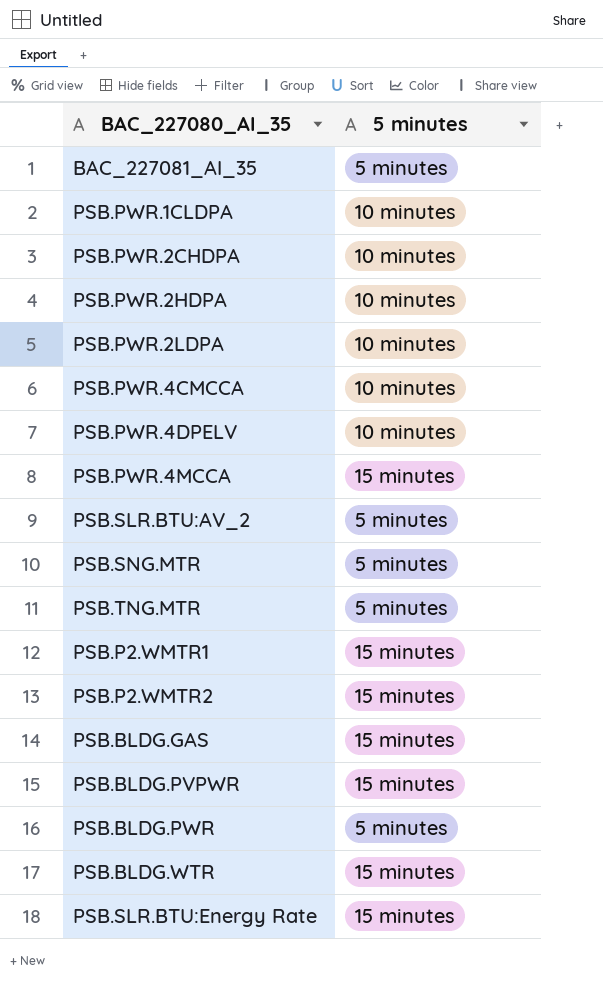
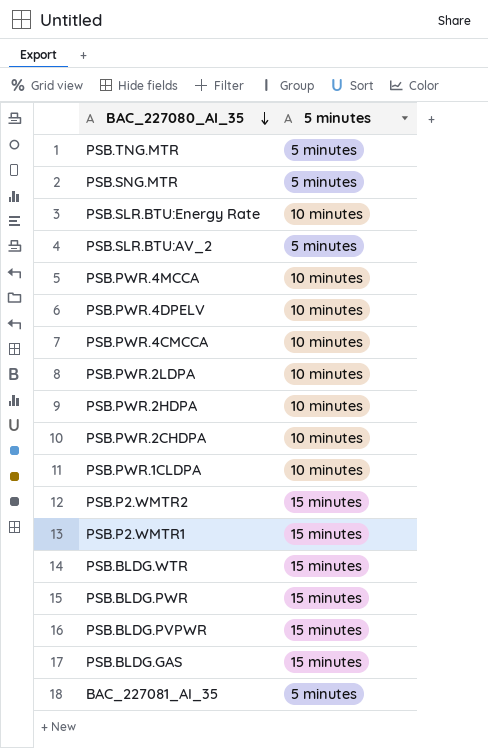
row order: none -> BAC_227080_AI_35 descending
PSB.SLR.BTU:Energy Rate | 5 minutes: 15 minutes -> 10 minutes
PSB.PWR.4MCCA | 5 minutes: 15 minutes -> 10 minutes
PSB.BLDG.PWR | 5 minutes: 5 minutes -> 15 minutes

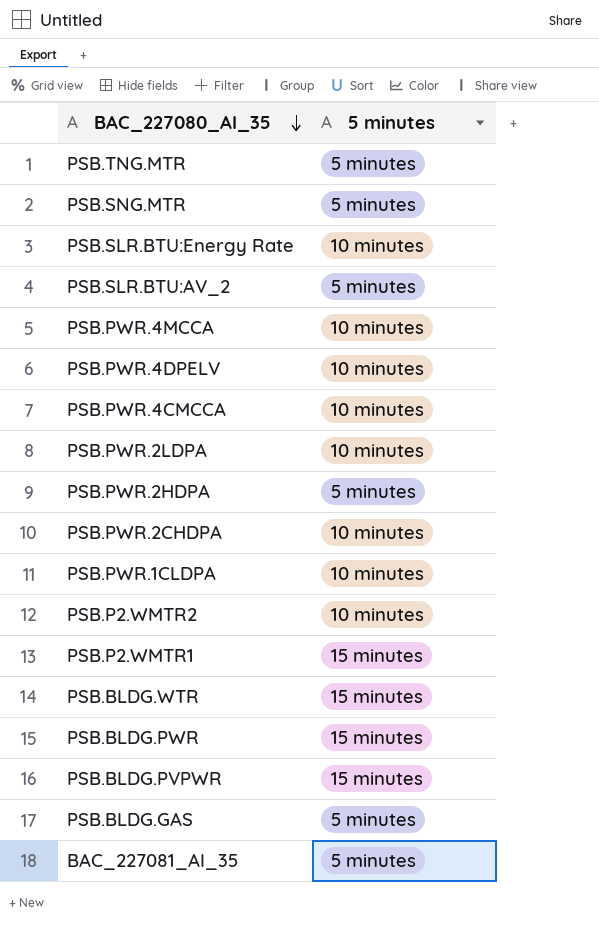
PSB.PWR.2HDPA | 5 minutes: 10 minutes -> 5 minutes
PSB.P2.WMTR2 | 5 minutes: 15 minutes -> 10 minutes
PSB.BLDG.GAS | 5 minutes: 15 minutes -> 5 minutes

